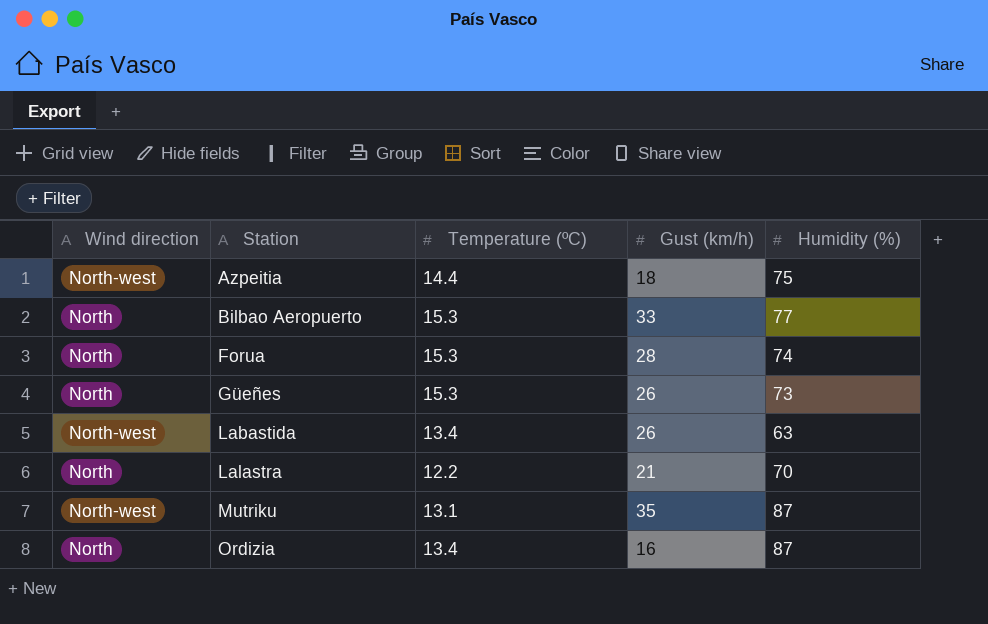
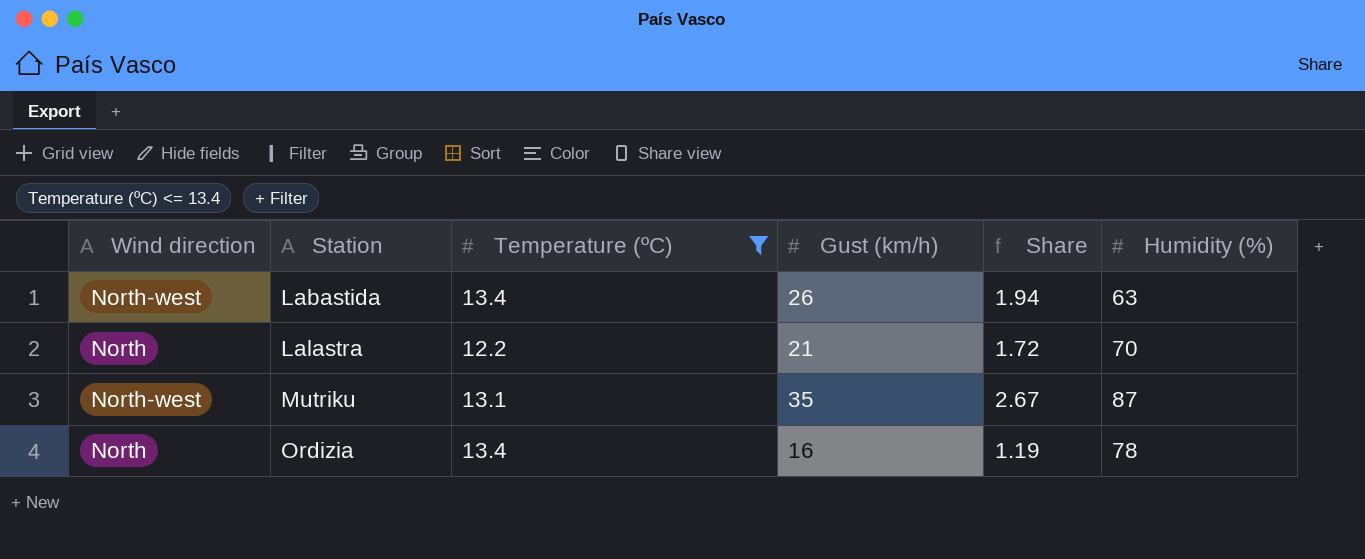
filter: none -> Temperature (ºC) <= 13.4
column Share | formula: none -> [Gust (km/h)] / [Temperature (ºC)]
Ordizia | Humidity (%): 87 -> 78

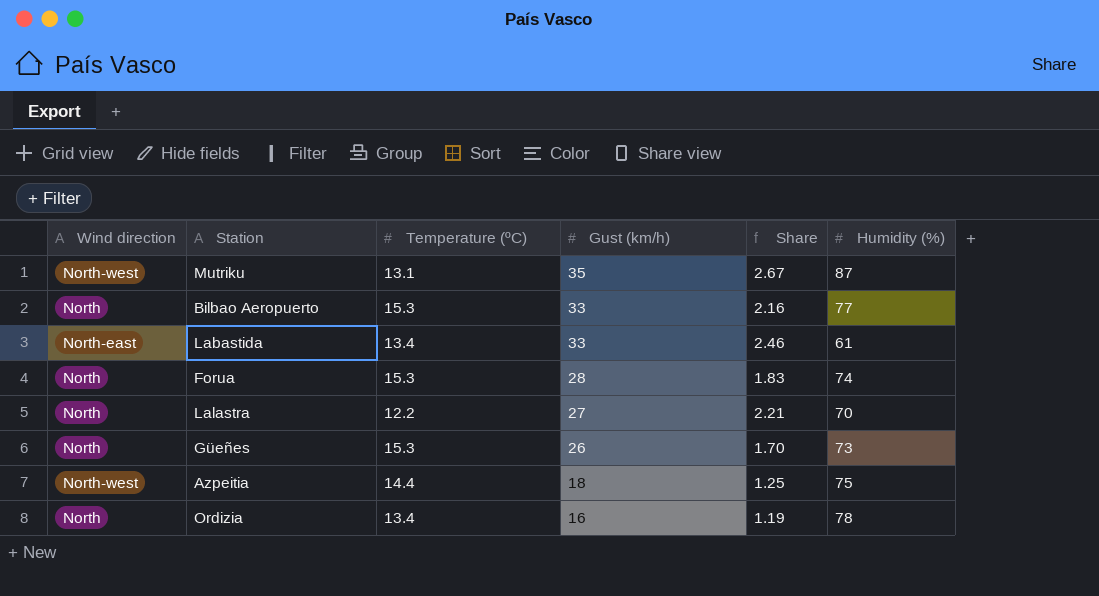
filter: Temperature (ºC) <= 13.4 -> none
row order: Station ascending -> Gust (km/h) descending
Labastida | Wind direction: North-west -> North-east
Labastida | Gust (km/h): 26 -> 33
Labastida | Share: 1.94 -> 2.46
Labastida | Humidity (%): 63 -> 61
Lalastra | Gust (km/h): 21 -> 27
Lalastra | Share: 1.72 -> 2.21

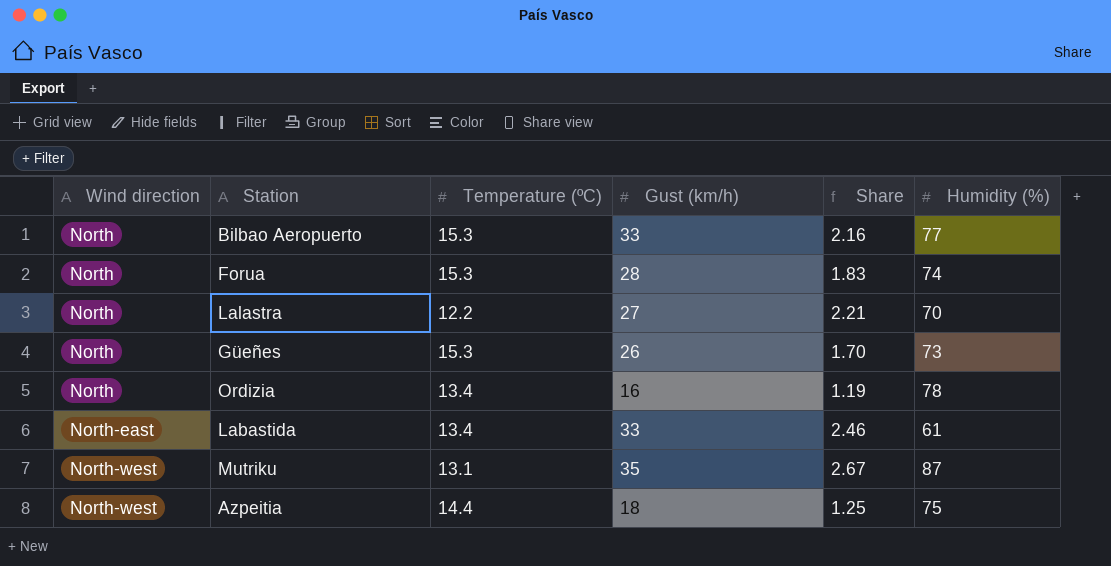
row order: Gust (km/h) descending -> Wind direction ascending

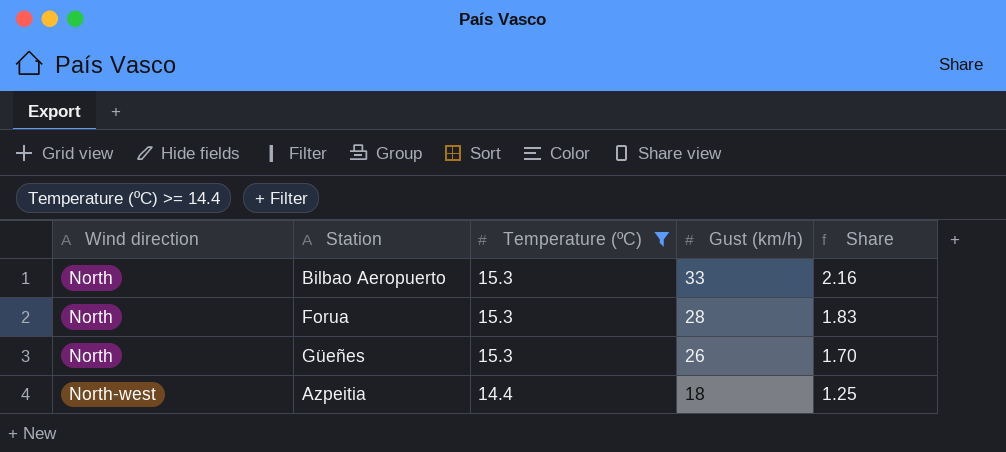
filter: none -> Temperature (ºC) >= 14.4
column Humidity (%) | position: 6 -> none

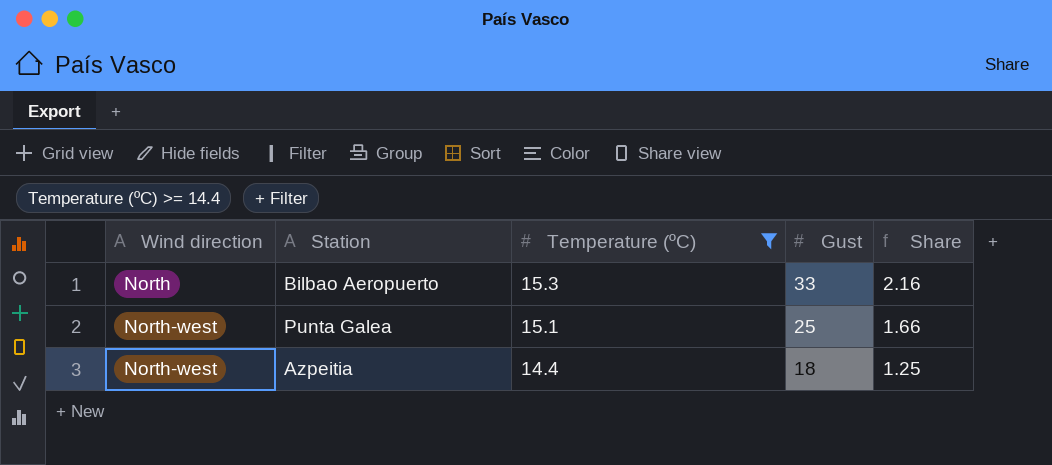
column name: Gust (km/h) -> Gust
row Forua: North | 15.3 | 28 | 1.83 -> none
row Güeñes: North | 15.3 | 26 | 1.70 -> none
row Punta Galea: none -> North-west | 15.1 | 25 | 1.66

